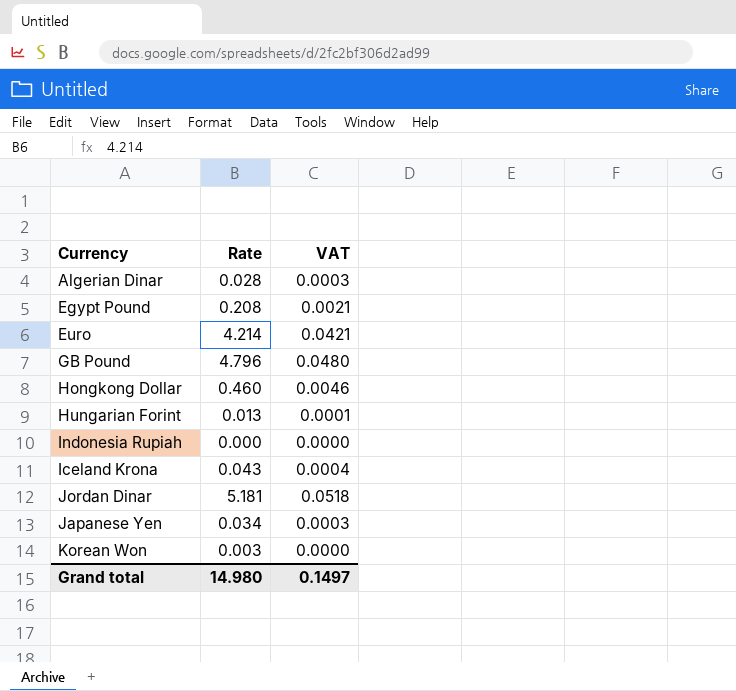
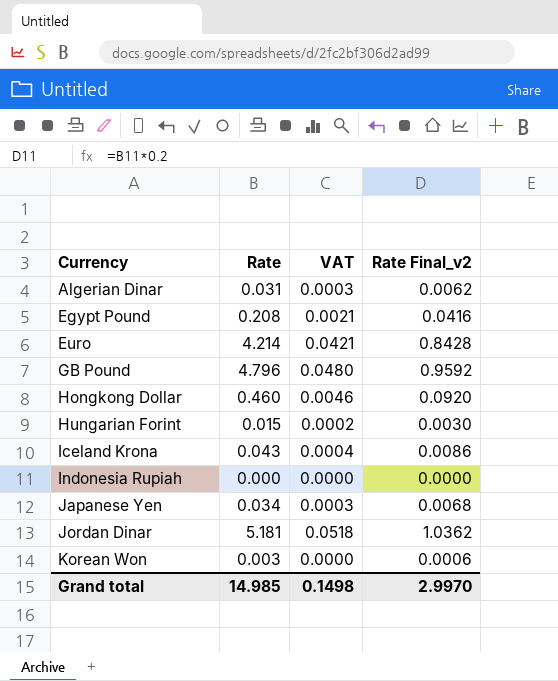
row order: none -> Currency ascending
column Rate Final_v2 | formula: none -> [Rate] * 0.2
Algerian Dinar | Rate: 0.028 -> 0.031
Hungarian Forint | Rate: 0.013 -> 0.015
Hungarian Forint | VAT: 0.0001 -> 0.0002
Grand total | Rate: 14.980 -> 14.985
Grand total | VAT: 0.1497 -> 0.1498

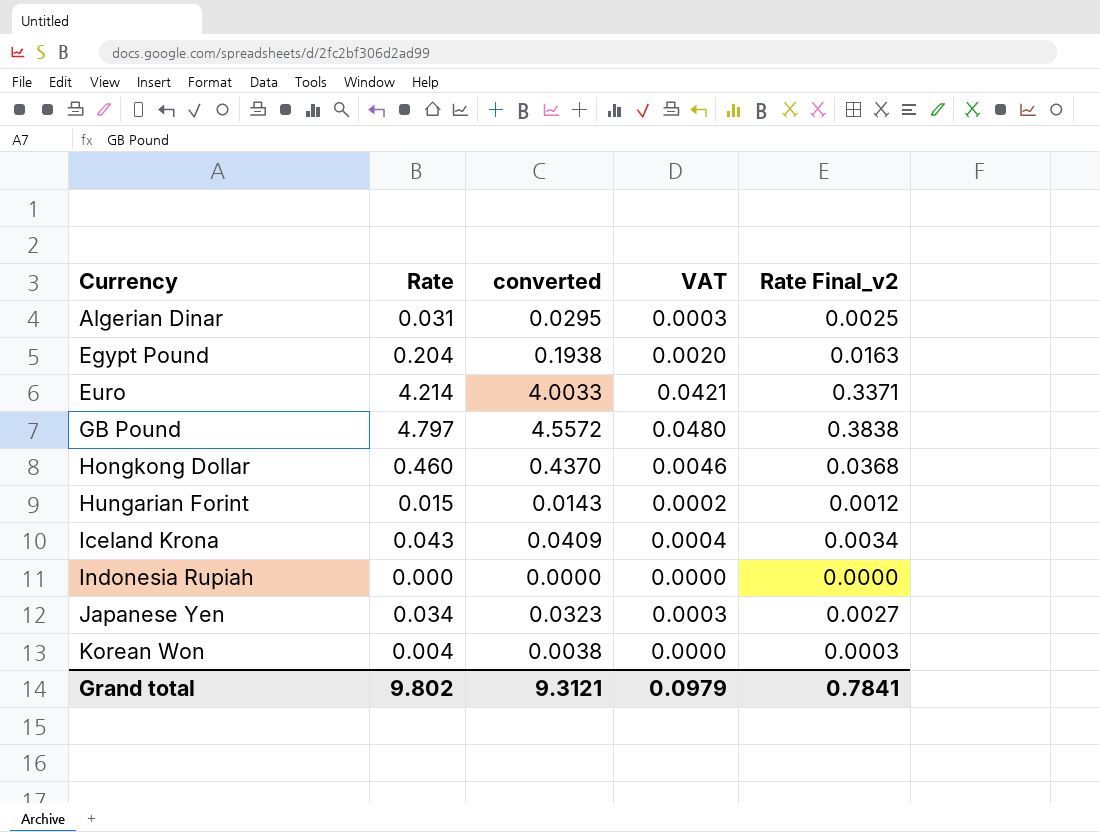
column converted | formula: none -> [Rate] * 0.95
column Rate Final_v2 | formula: [Rate] * 0.2 -> [Rate] * 0.08
row Jordan Dinar: 5.181 | 0.0518 | 1.0362 -> none
Egypt Pound | Rate: 0.208 -> 0.204
Egypt Pound | VAT: 0.0021 -> 0.0020
GB Pound | Rate: 4.796 -> 4.797
Korean Won | Rate: 0.003 -> 0.004
Grand total | Rate: 14.985 -> 9.802
Grand total | VAT: 0.1498 -> 0.0979
Grand total | Rate Final_v2: 2.9970 -> 0.7841

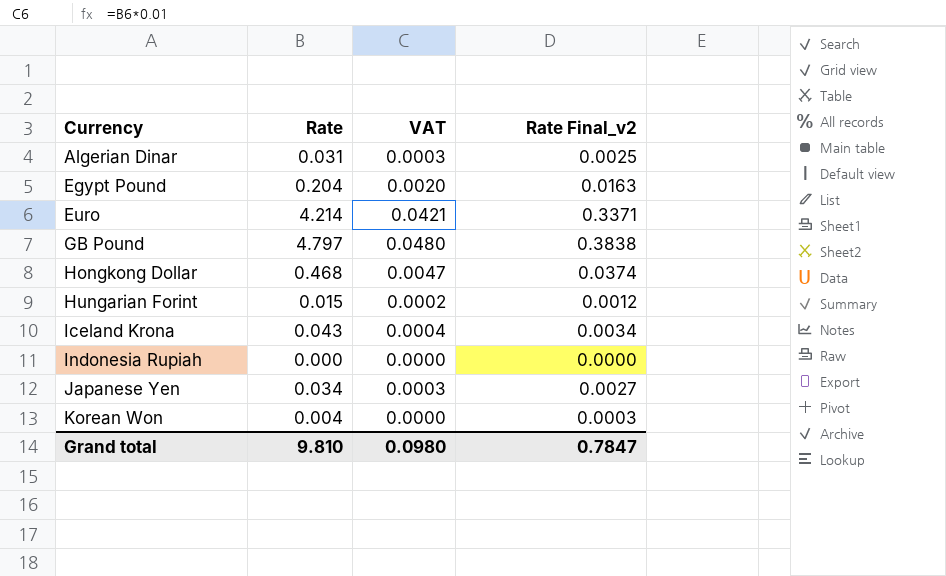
column converted | formula: [Rate] * 0.95 -> none
Hongkong Dollar | Rate: 0.460 -> 0.468
Hongkong Dollar | VAT: 0.0046 -> 0.0047
Hongkong Dollar | Rate Final_v2: 0.0368 -> 0.0374
Grand total | Rate: 9.802 -> 9.810
Grand total | VAT: 0.0979 -> 0.0980
Grand total | Rate Final_v2: 0.7841 -> 0.7847

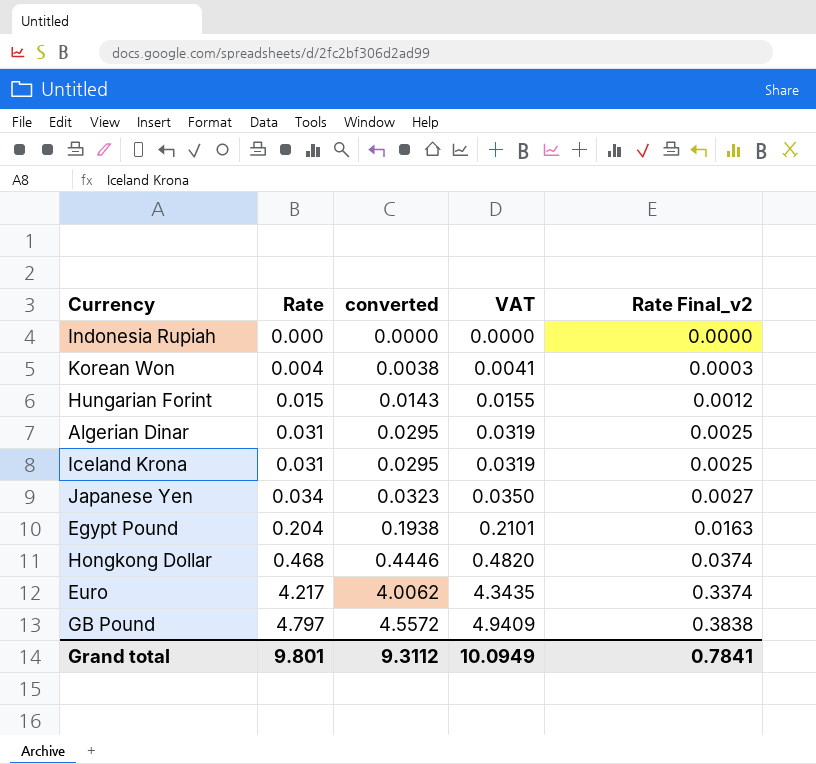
row order: Currency ascending -> Rate ascending
column converted | formula: none -> [Rate] * 0.95
column VAT | formula: [Rate] * 0.01 -> [Rate] * 1.03
Iceland Krona | Rate: 0.043 -> 0.031
Iceland Krona | Rate Final_v2: 0.0034 -> 0.0025
Euro | Rate: 4.214 -> 4.217
Euro | Rate Final_v2: 0.3371 -> 0.3374
Grand total | Rate: 9.810 -> 9.801
Grand total | VAT: 0.0980 -> 10.0949
Grand total | Rate Final_v2: 0.7847 -> 0.7841

